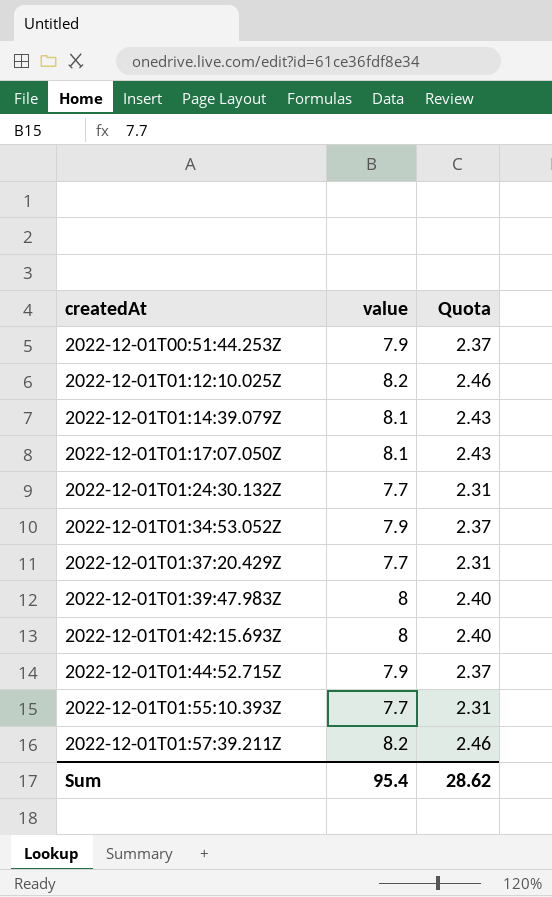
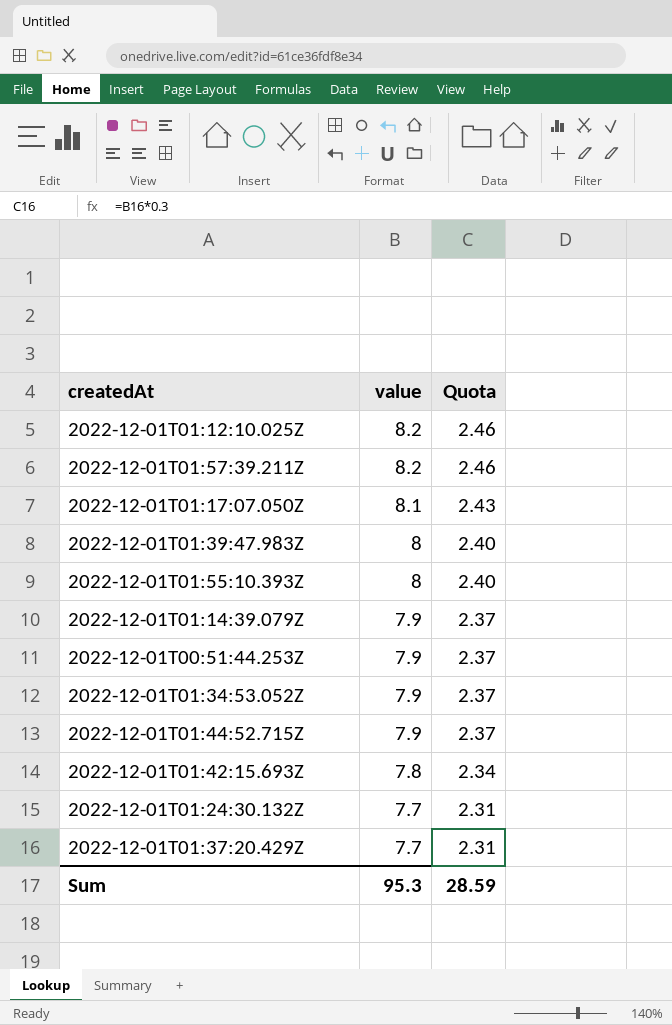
row order: createdAt ascending -> value descending
2022-12-01T01:55:10.393Z | value: 7.7 -> 8
2022-12-01T01:55:10.393Z | Quota: 2.31 -> 2.40
2022-12-01T01:14:39.079Z | value: 8.1 -> 7.9
2022-12-01T01:14:39.079Z | Quota: 2.43 -> 2.37
2022-12-01T01:42:15.693Z | value: 8 -> 7.8
2022-12-01T01:42:15.693Z | Quota: 2.40 -> 2.34
Sum | value: 95.4 -> 95.3
Sum | Quota: 28.62 -> 28.59

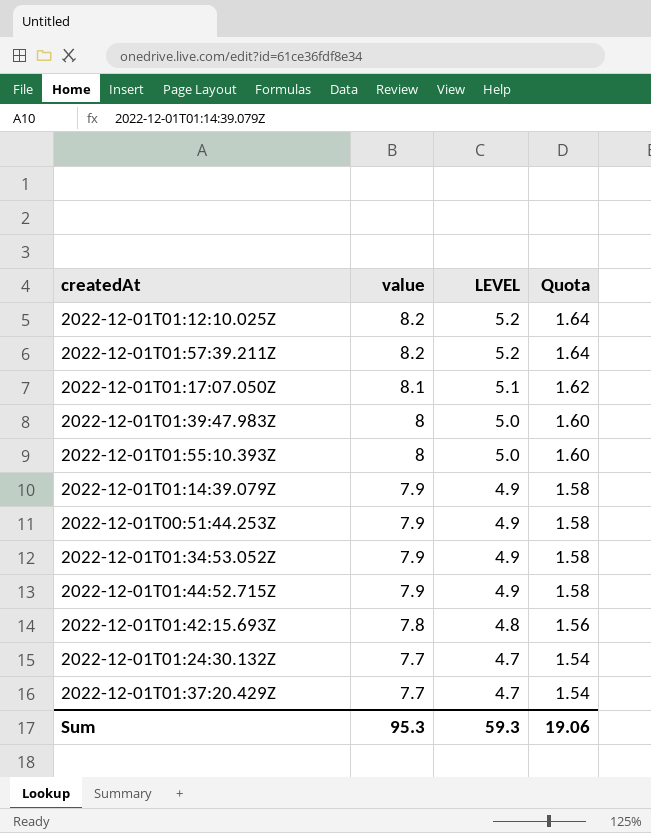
column LEVEL | formula: none -> [value] - 3
column Quota | formula: [value] * 0.3 -> [value] * 0.2
Sum | Quota: 28.59 -> 19.06

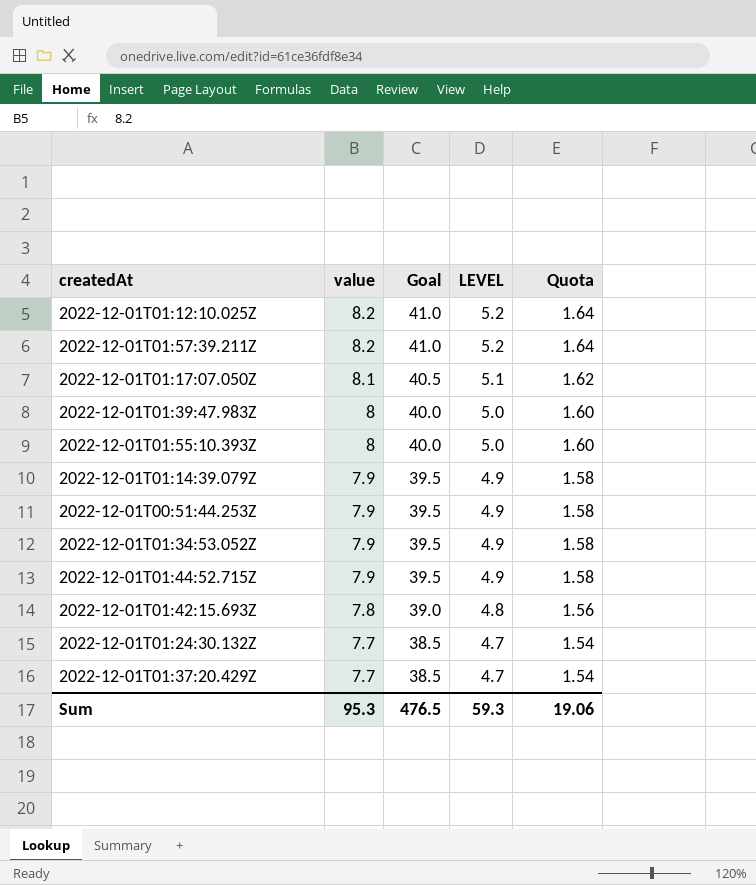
column Goal | formula: none -> [value] * 5

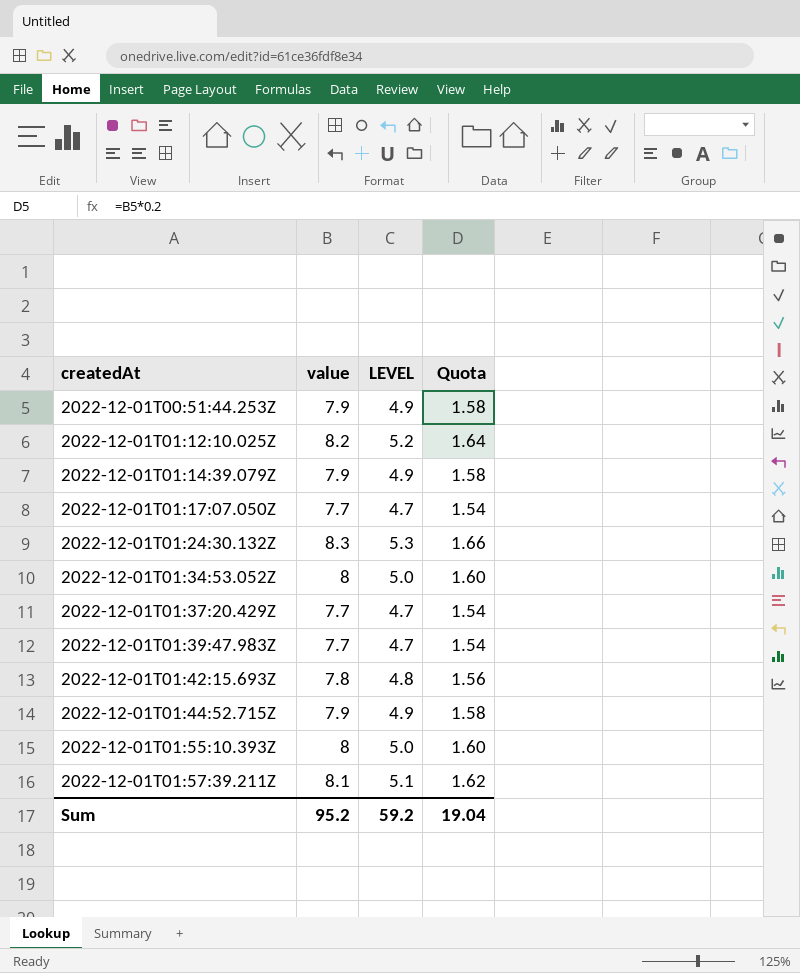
row order: value descending -> createdAt ascending
column Goal | formula: [value] * 5 -> none
2022-12-01T01:17:07.050Z | value: 8.1 -> 7.7
2022-12-01T01:17:07.050Z | LEVEL: 5.1 -> 4.7
2022-12-01T01:17:07.050Z | Quota: 1.62 -> 1.54
2022-12-01T01:24:30.132Z | value: 7.7 -> 8.3
2022-12-01T01:24:30.132Z | LEVEL: 4.7 -> 5.3
2022-12-01T01:24:30.132Z | Quota: 1.54 -> 1.66
2022-12-01T01:34:53.052Z | value: 7.9 -> 8
2022-12-01T01:34:53.052Z | LEVEL: 4.9 -> 5.0
2022-12-01T01:34:53.052Z | Quota: 1.58 -> 1.60
2022-12-01T01:39:47.983Z | value: 8 -> 7.7
2022-12-01T01:39:47.983Z | LEVEL: 5.0 -> 4.7
2022-12-01T01:39:47.983Z | Quota: 1.60 -> 1.54
2022-12-01T01:57:39.211Z | value: 8.2 -> 8.1
2022-12-01T01:57:39.211Z | LEVEL: 5.2 -> 5.1
2022-12-01T01:57:39.211Z | Quota: 1.64 -> 1.62
Sum | value: 95.3 -> 95.2
Sum | LEVEL: 59.3 -> 59.2
Sum | Quota: 19.06 -> 19.04

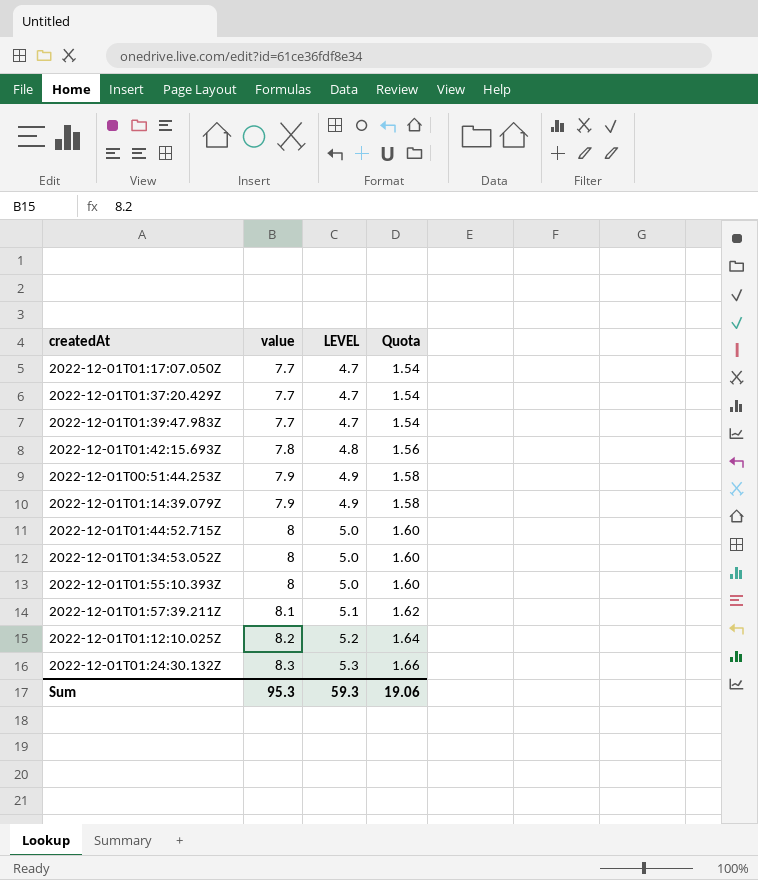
row order: createdAt ascending -> value ascending
2022-12-01T01:44:52.715Z | value: 7.9 -> 8
2022-12-01T01:44:52.715Z | LEVEL: 4.9 -> 5.0
2022-12-01T01:44:52.715Z | Quota: 1.58 -> 1.60
Sum | value: 95.2 -> 95.3
Sum | LEVEL: 59.2 -> 59.3
Sum | Quota: 19.04 -> 19.06

